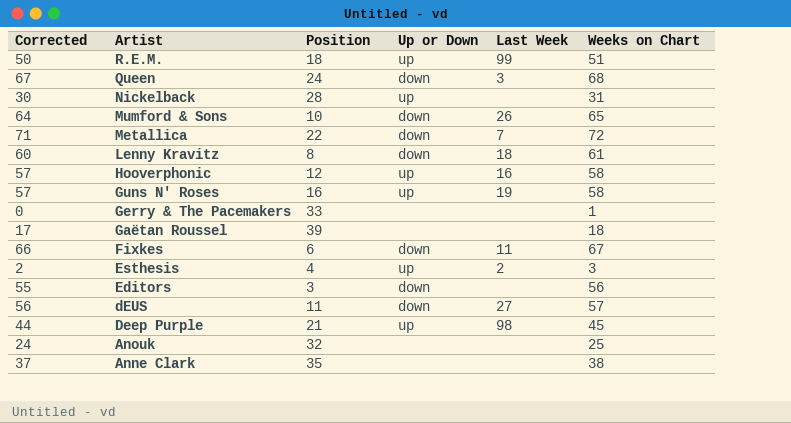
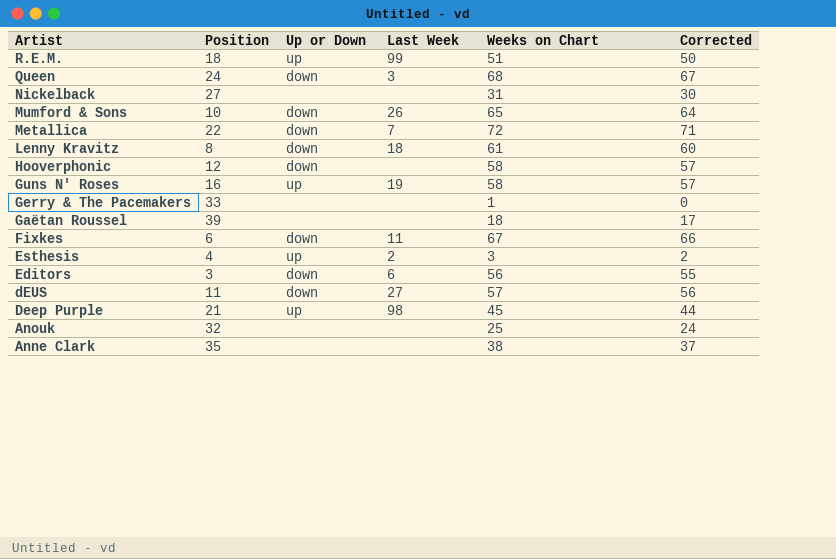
column Corrected | position: 1 -> 6
Nickelback | Position: 28 -> 27
Nickelback | Up or Down: up -> none
Hooverphonic | Up or Down: up -> down
Hooverphonic | Last Week: 16 -> none
Editors | Last Week: none -> 6

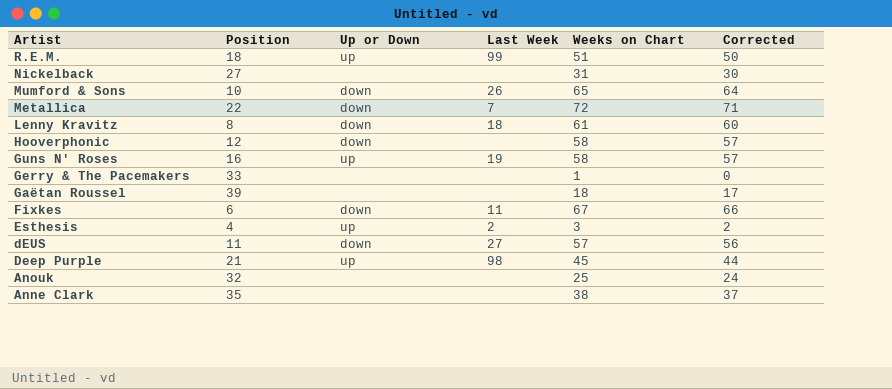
row Queen: 24 | down | 3 | 68 | 67 -> none
row Editors: 3 | down | 6 | 56 | 55 -> none

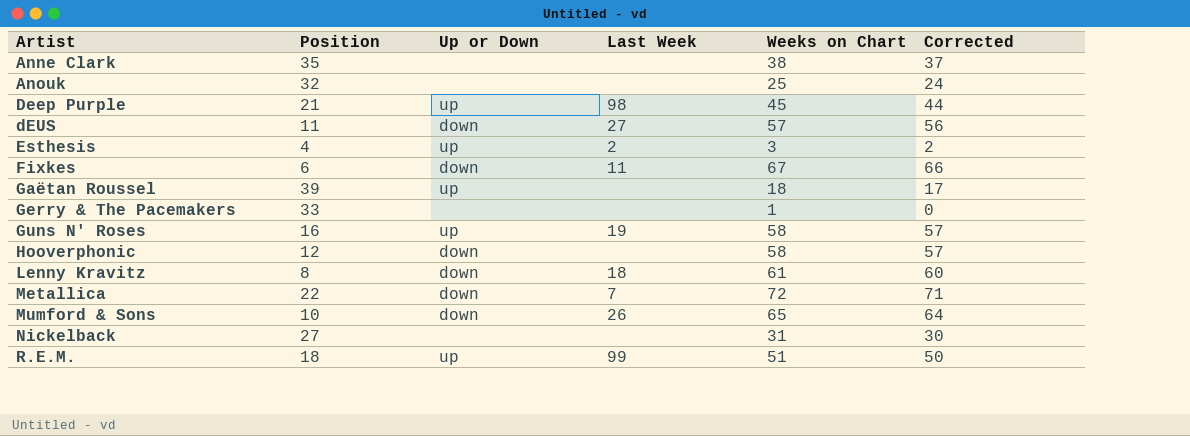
row order: Artist descending -> Artist ascending
Gaëtan Roussel | Up or Down: none -> up

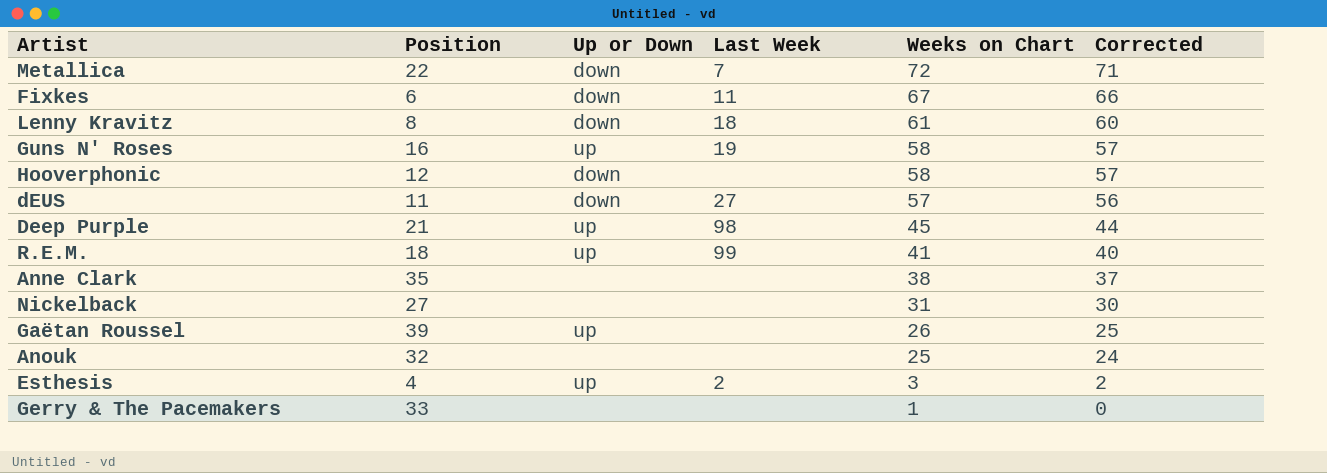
row order: Artist ascending -> Weeks on Chart descending
row Mumford & Sons: 10 | down | 26 | 65 | 64 -> none
R.E.M. | Weeks on Chart: 51 -> 41
R.E.M. | Corrected: 50 -> 40
Gaëtan Roussel | Weeks on Chart: 18 -> 26
Gaëtan Roussel | Corrected: 17 -> 25

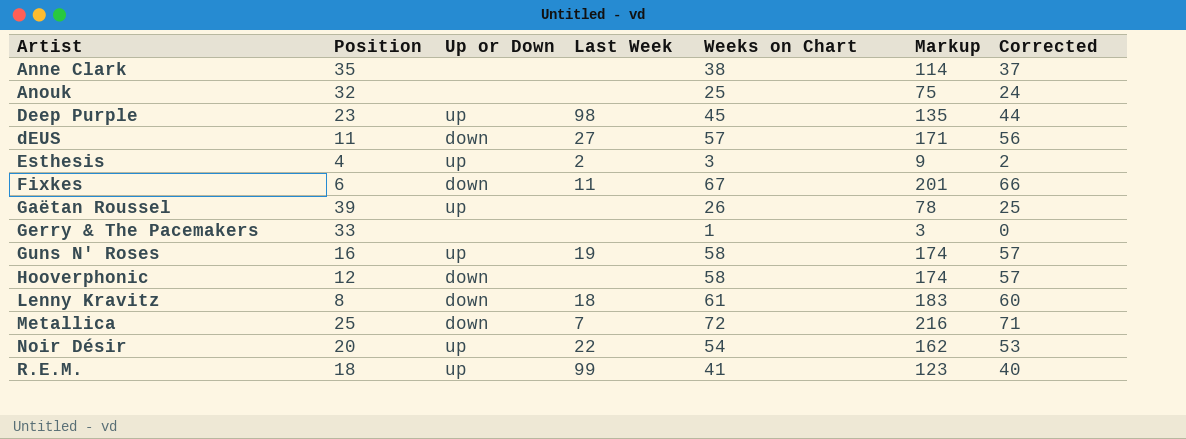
row order: Weeks on Chart descending -> Artist ascending
column Markup | formula: none -> [Weeks on Chart] * 3
row Nickelback: 27 | none | none | 31 | 30 -> none
Deep Purple | Position: 21 -> 23
Metallica | Position: 22 -> 25
row Noir Désir: none -> 20 | up | 22 | 54 | 162 | 53

